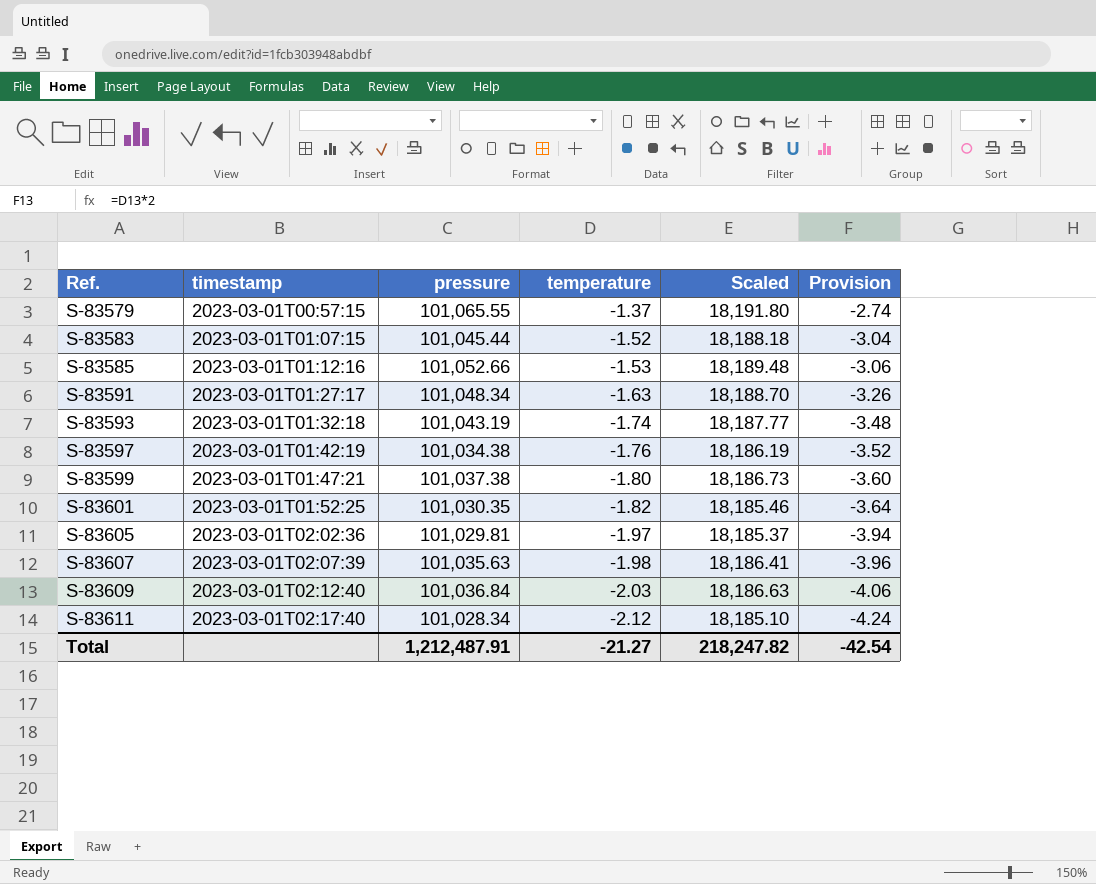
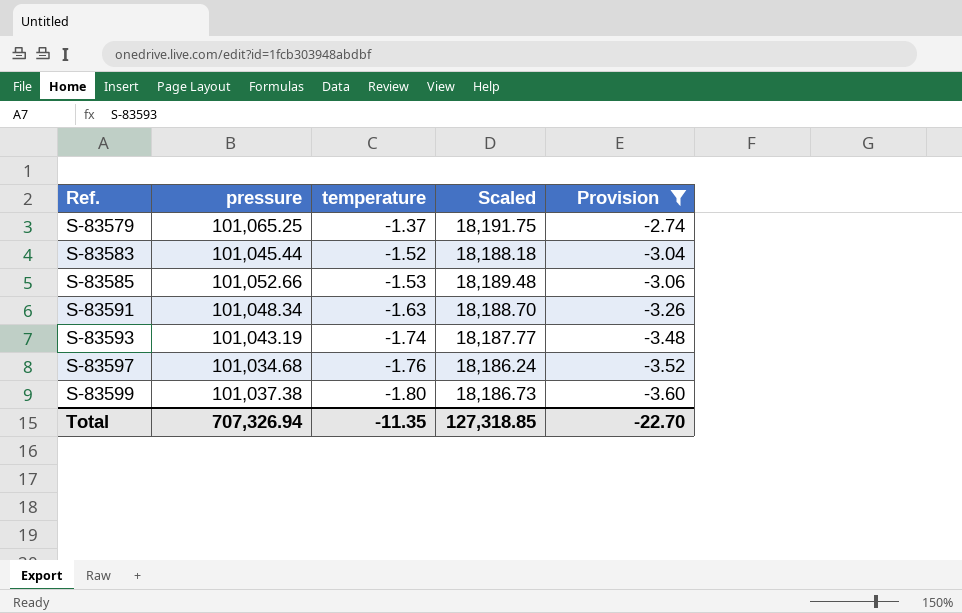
filter: none -> Provision >= -3.60
column timestamp | position: 2 -> none
S-83579 | pressure: 101,065.55 -> 101,065.25
S-83579 | Scaled: 18,191.80 -> 18,191.75
S-83597 | pressure: 101,034.38 -> 101,034.68
S-83597 | Scaled: 18,186.19 -> 18,186.24
Total | pressure: 1,212,487.91 -> 707,326.94
Total | temperature: -21.27 -> -11.35
Total | Scaled: 218,247.82 -> 127,318.85
Total | Provision: -42.54 -> -22.70

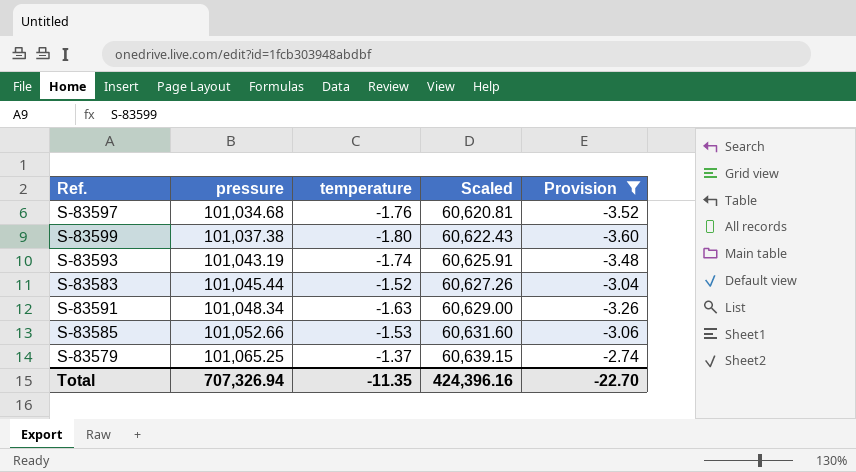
row order: Ref. ascending -> pressure ascending
column Scaled | formula: [pressure] * 0.18 -> [pressure] * 0.6
Total | Scaled: 127,318.85 -> 424,396.16

